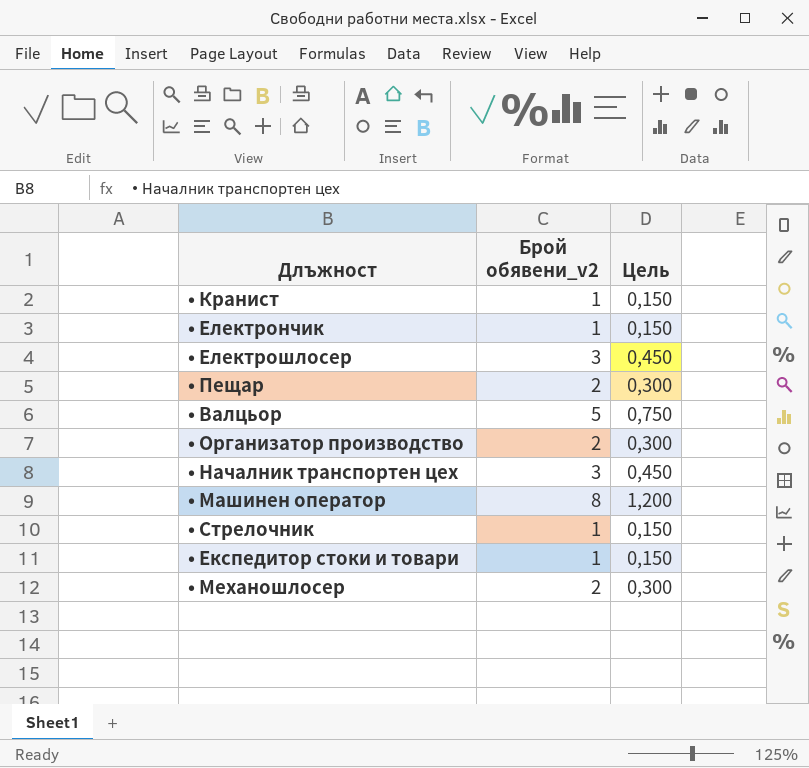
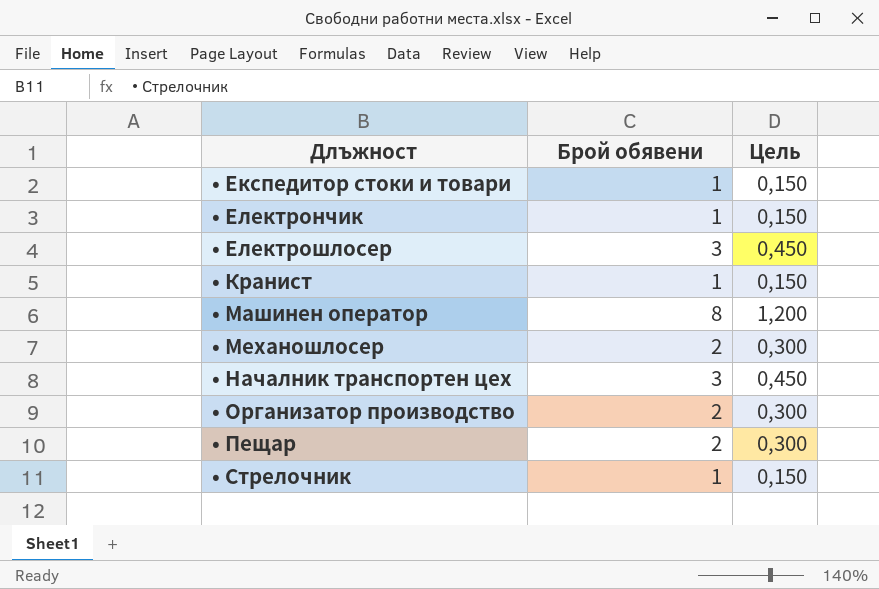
row order: none -> Длъжност ascending
column name: Брой обявени_v2 -> Брой обявени
row • Валцьор: 5 | 0,750 -> none

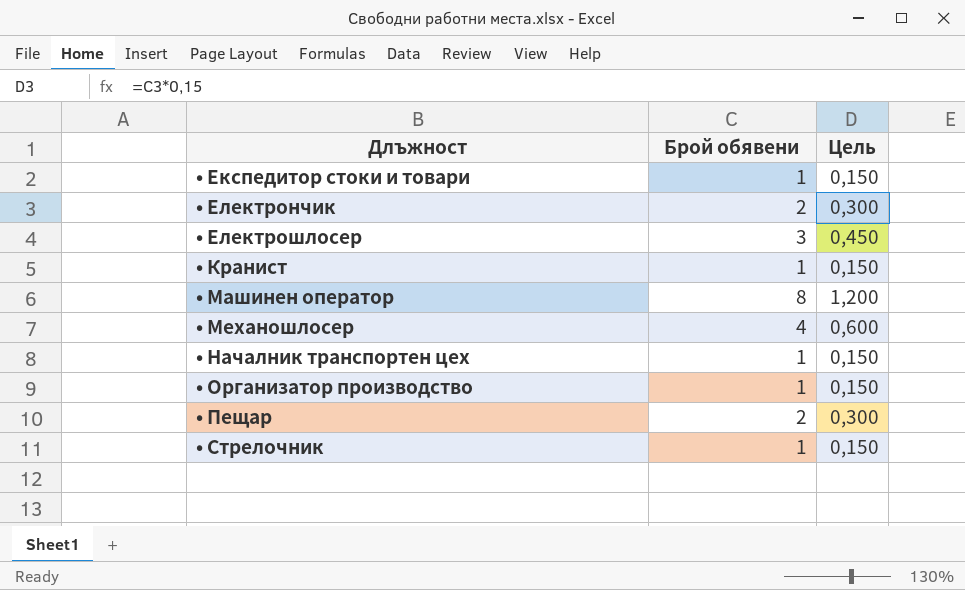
• Електрончик | Брой обявени: 1 -> 2
• Електрончик | Цель: 0,150 -> 0,300
• Механошлосер | Брой обявени: 2 -> 4
• Механошлосер | Цель: 0,300 -> 0,600
• Началник транспортен цех | Брой обявени: 3 -> 1
• Началник транспортен цех | Цель: 0,450 -> 0,150
• Организатор производство | Брой обявени: 2 -> 1
• Организатор производство | Цель: 0,300 -> 0,150

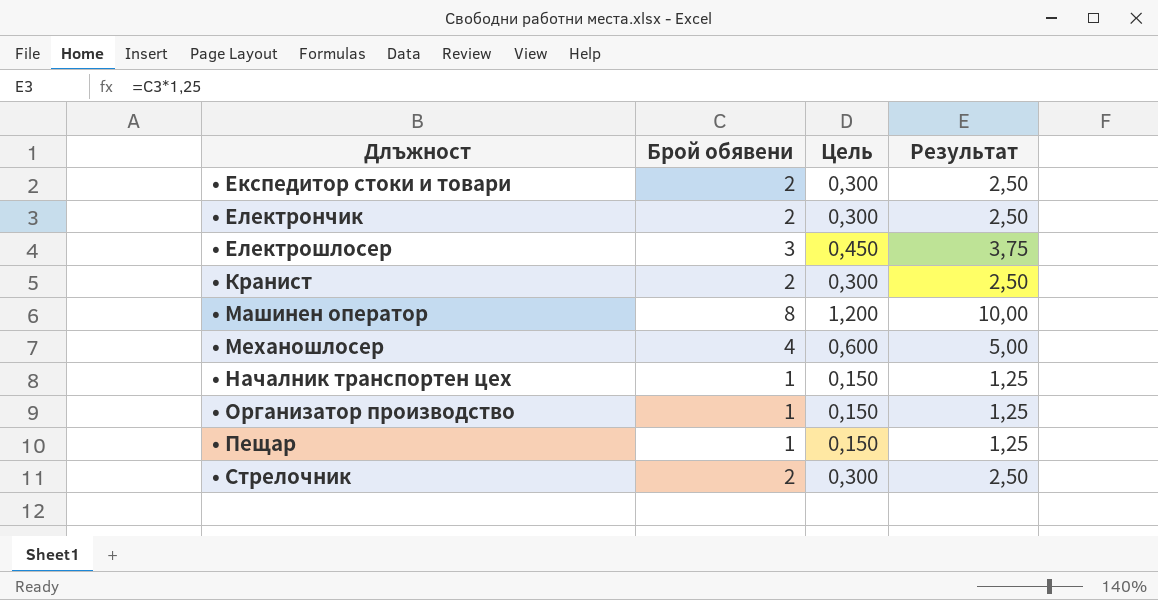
column Результат | formula: none -> [Брой обявени] * 1,25
• Експедитор стоки и товари | Брой обявени: 1 -> 2
• Експедитор стоки и товари | Цель: 0,150 -> 0,300
• Кранист | Брой обявени: 1 -> 2
• Кранист | Цель: 0,150 -> 0,300
• Пещар | Брой обявени: 2 -> 1
• Пещар | Цель: 0,300 -> 0,150
• Стрелочник | Брой обявени: 1 -> 2
• Стрелочник | Цель: 0,150 -> 0,300

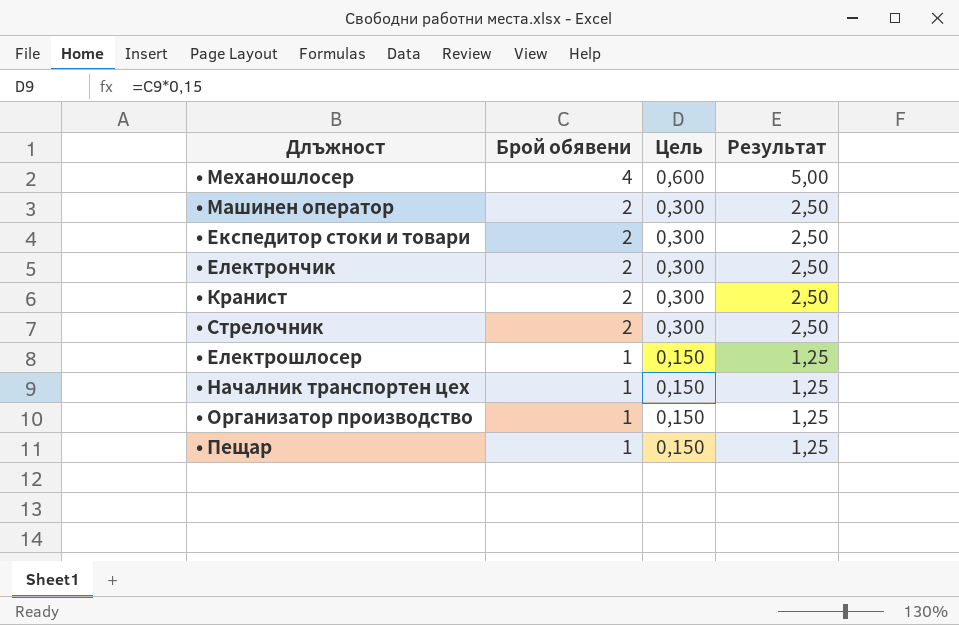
row order: Длъжност ascending -> Брой обявени descending
• Машинен оператор | Брой обявени: 8 -> 2
• Машинен оператор | Цель: 1,200 -> 0,300
• Машинен оператор | Результат: 10,00 -> 2,50
• Електрошлосер | Брой обявени: 3 -> 1
• Електрошлосер | Цель: 0,450 -> 0,150
• Електрошлосер | Результат: 3,75 -> 1,25

